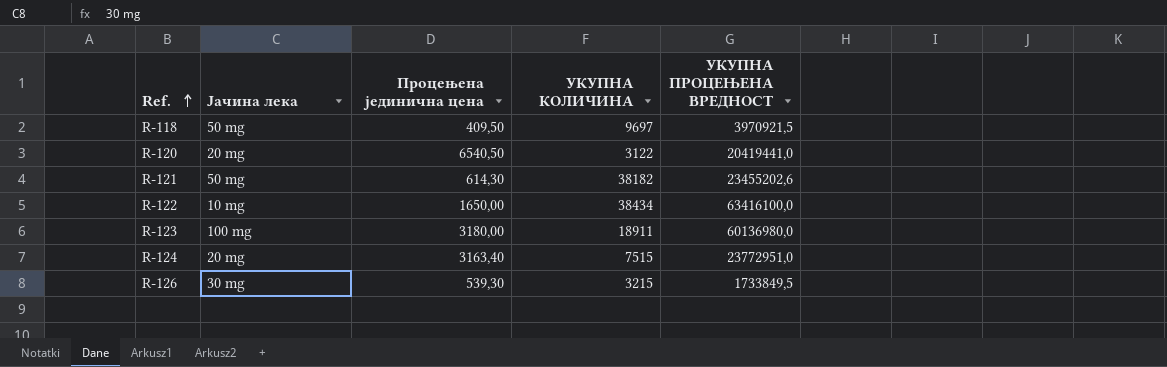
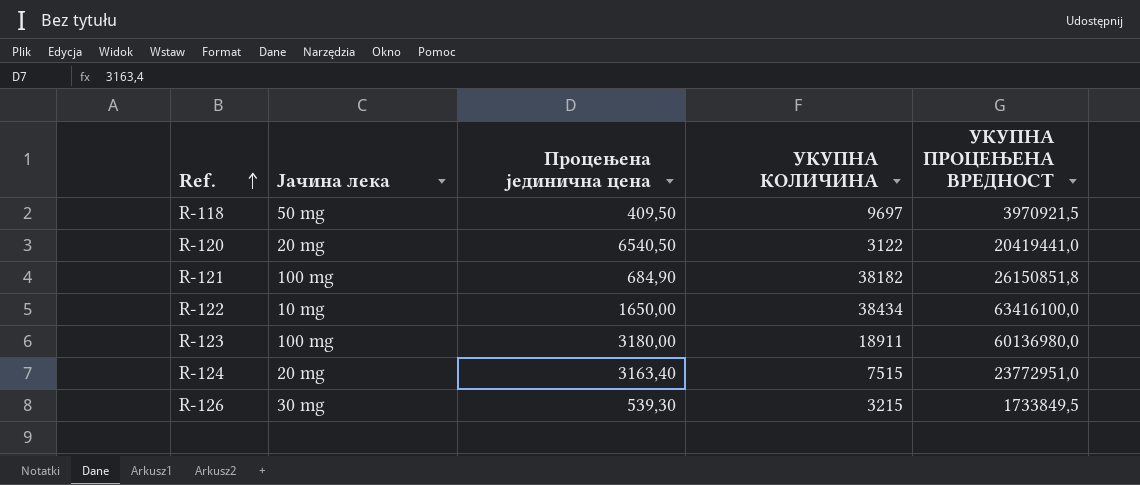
R-121 | Јачина лека: 50 mg -> 100 mg
R-121 | Процењена јединична цена: 614,30 -> 684,90
R-121 | УКУПНА ПРОЦЕЊЕНА ВРЕДНОСТ: 23455202,6 -> 26150851,8

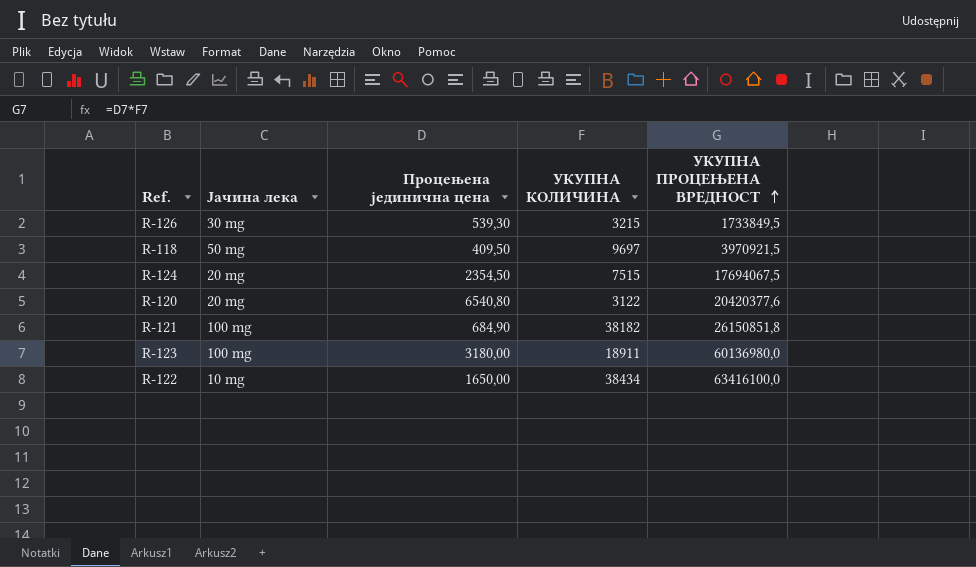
row order: Ref. ascending -> УКУПНА ПРОЦЕЊЕНА ВРЕДНОСТ ascending
R-124 | Процењена јединична цена: 3163,40 -> 2354,50
R-124 | УКУПНА ПРОЦЕЊЕНА ВРЕДНОСТ: 23772951,0 -> 17694067,5
R-120 | Процењена јединична цена: 6540,50 -> 6540,80
R-120 | УКУПНА ПРОЦЕЊЕНА ВРЕДНОСТ: 20419441,0 -> 20420377,6

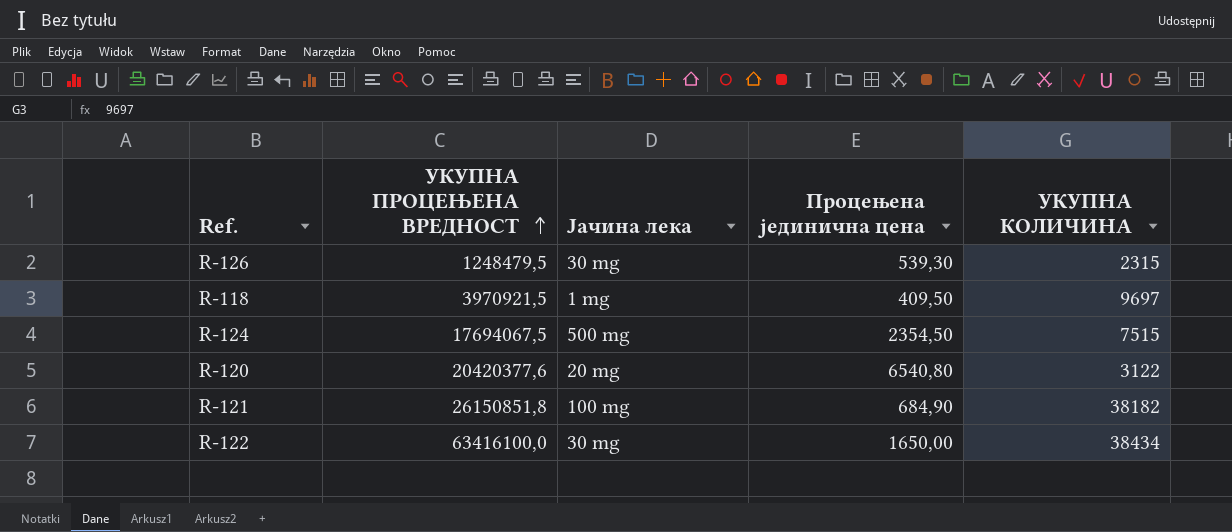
column УКУПНА ПРОЦЕЊЕНА ВРЕДНОСТ | position: 5 -> 2
row R-123: 100 mg | 3180,00 | 18911 | 60136980,0 -> none
R-126 | УКУПНА ПРОЦЕЊЕНА ВРЕДНОСТ: 1733849,5 -> 1248479,5
R-126 | УКУПНА КОЛИЧИНА: 3215 -> 2315
R-118 | Јачина лека: 50 mg -> 1 mg
R-124 | Јачина лека: 20 mg -> 500 mg
R-122 | Јачина лека: 10 mg -> 30 mg

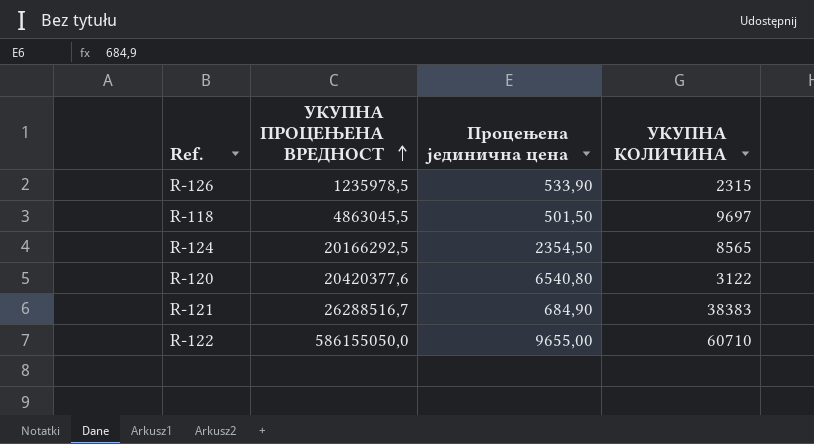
column Јачина лека | position: 3 -> none
R-126 | УКУПНА ПРОЦЕЊЕНА ВРЕДНОСТ: 1248479,5 -> 1235978,5
R-126 | Процењена јединична цена: 539,30 -> 533,90
R-118 | УКУПНА ПРОЦЕЊЕНА ВРЕДНОСТ: 3970921,5 -> 4863045,5
R-118 | Процењена јединична цена: 409,50 -> 501,50
R-124 | УКУПНА ПРОЦЕЊЕНА ВРЕДНОСТ: 17694067,5 -> 20166292,5
R-124 | УКУПНА КОЛИЧИНА: 7515 -> 8565
R-121 | УКУПНА ПРОЦЕЊЕНА ВРЕДНОСТ: 26150851,8 -> 26288516,7
R-121 | УКУПНА КОЛИЧИНА: 38182 -> 38383
R-122 | УКУПНА ПРОЦЕЊЕНА ВРЕДНОСТ: 63416100,0 -> 586155050,0
R-122 | Процењена јединична цена: 1650,00 -> 9655,00
R-122 | УКУПНА КОЛИЧИНА: 38434 -> 60710

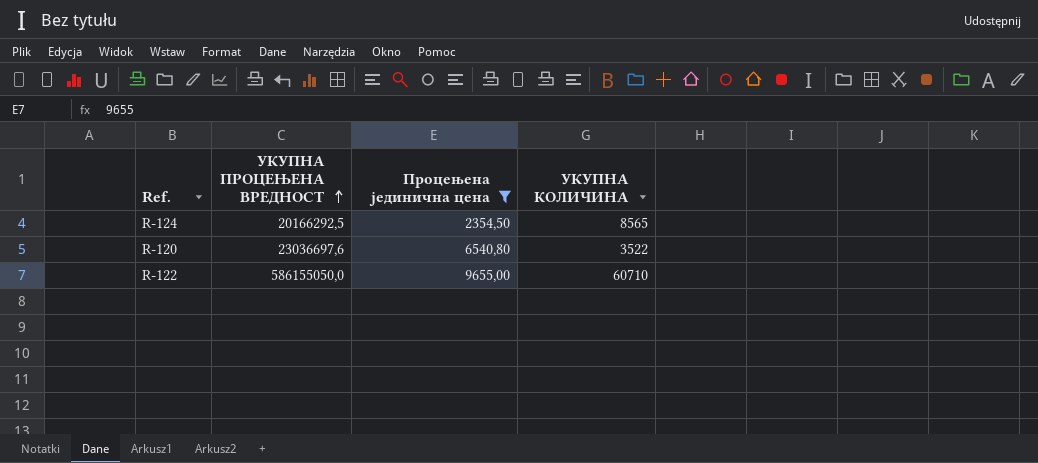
filter: none -> Процењена јединична цена >= 2354,50
R-120 | УКУПНА ПРОЦЕЊЕНА ВРЕДНОСТ: 20420377,6 -> 23036697,6
R-120 | УКУПНА КОЛИЧИНА: 3122 -> 3522

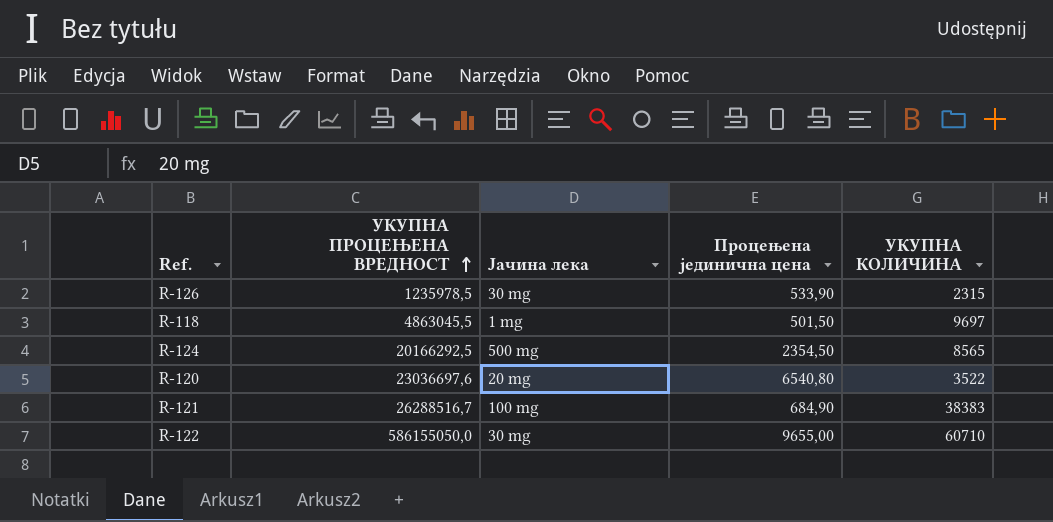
filter: Процењена јединична цена >= 2354,50 -> none
column Јачина лека | position: none -> 3

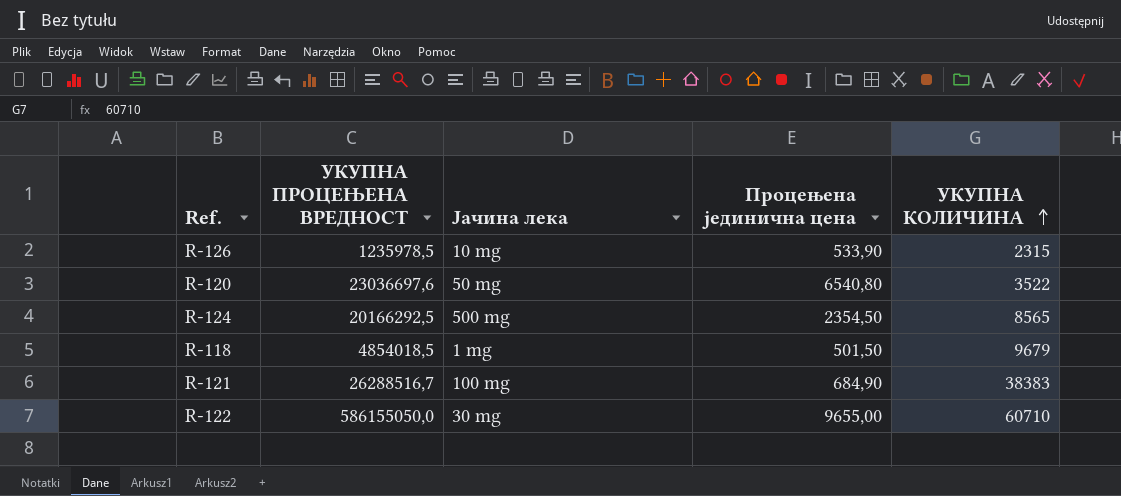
row order: УКУПНА ПРОЦЕЊЕНА ВРЕДНОСТ ascending -> УКУПНА КОЛИЧИНА ascending
R-126 | Јачина лека: 30 mg -> 10 mg
R-120 | Јачина лека: 20 mg -> 50 mg
R-118 | УКУПНА ПРОЦЕЊЕНА ВРЕДНОСТ: 4863045,5 -> 4854018,5
R-118 | УКУПНА КОЛИЧИНА: 9697 -> 9679

